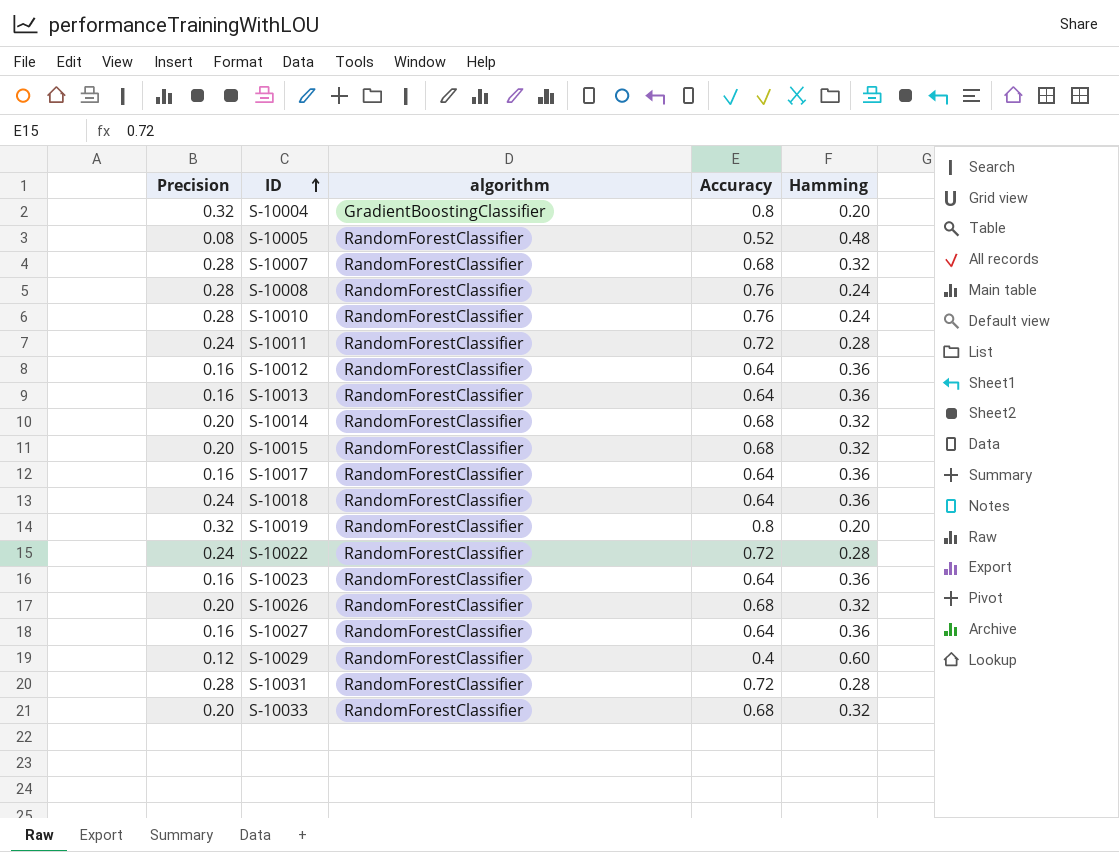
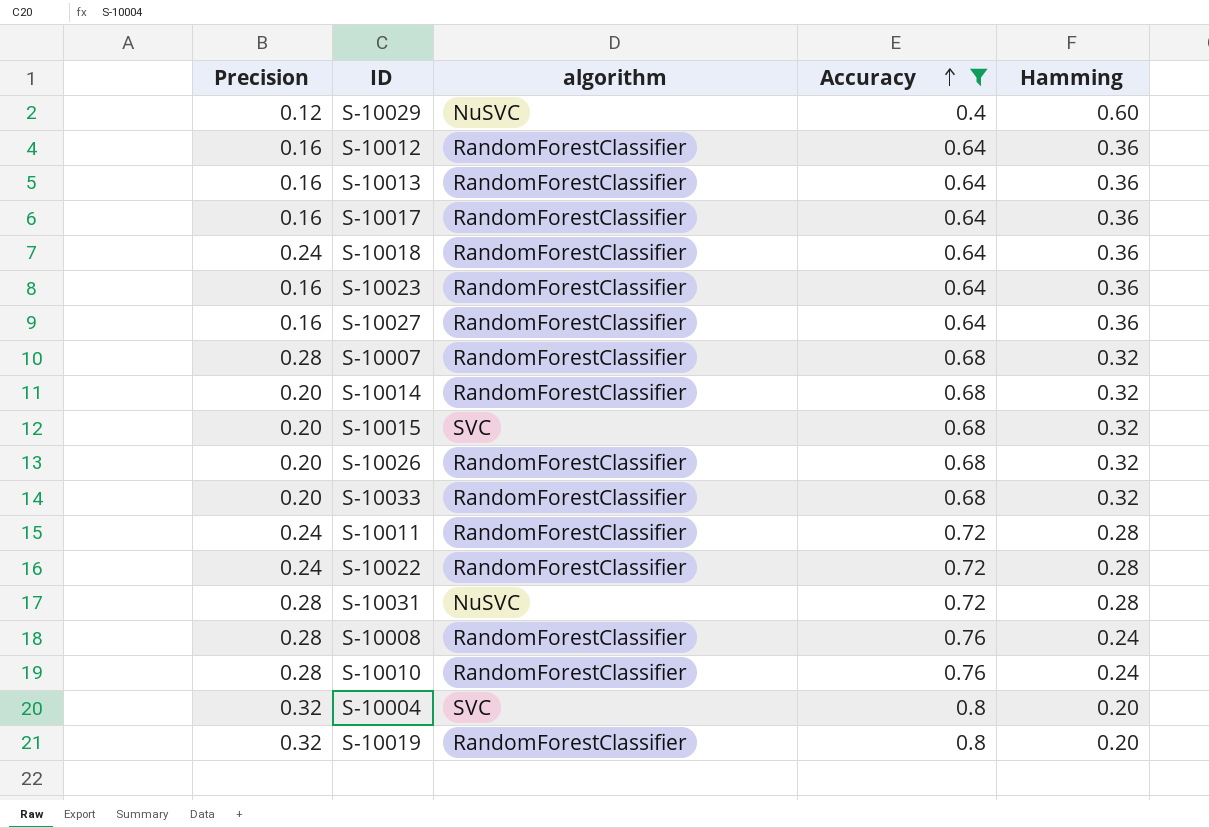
filter: none -> Accuracy != 0.52
row order: ID ascending -> Accuracy ascending
S-10029 | algorithm: RandomForestClassifier -> NuSVC
S-10015 | algorithm: RandomForestClassifier -> SVC
S-10031 | algorithm: RandomForestClassifier -> NuSVC
S-10004 | algorithm: GradientBoostingClassifier -> SVC

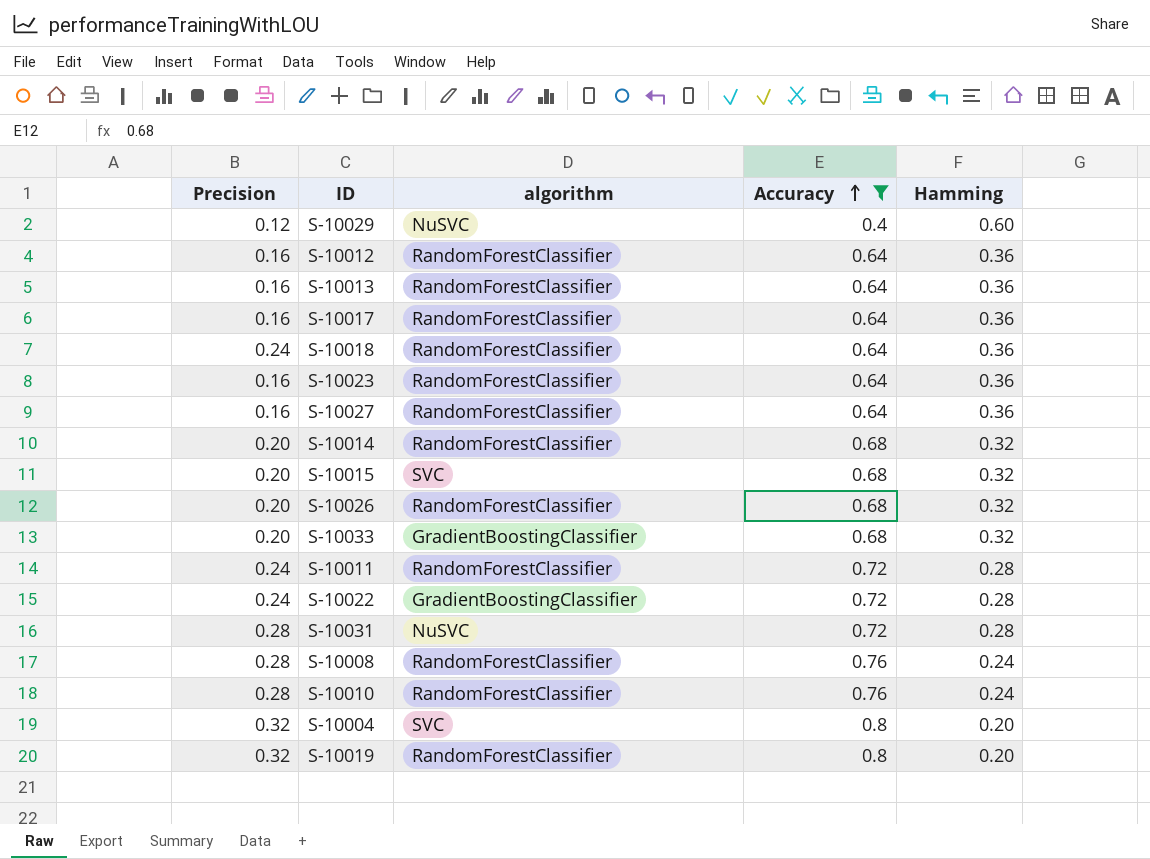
row S-10007: 0.28 | RandomForestClassifier | 0.68 | 0.32 -> none
S-10033 | algorithm: RandomForestClassifier -> GradientBoostingClassifier
S-10022 | algorithm: RandomForestClassifier -> GradientBoostingClassifier

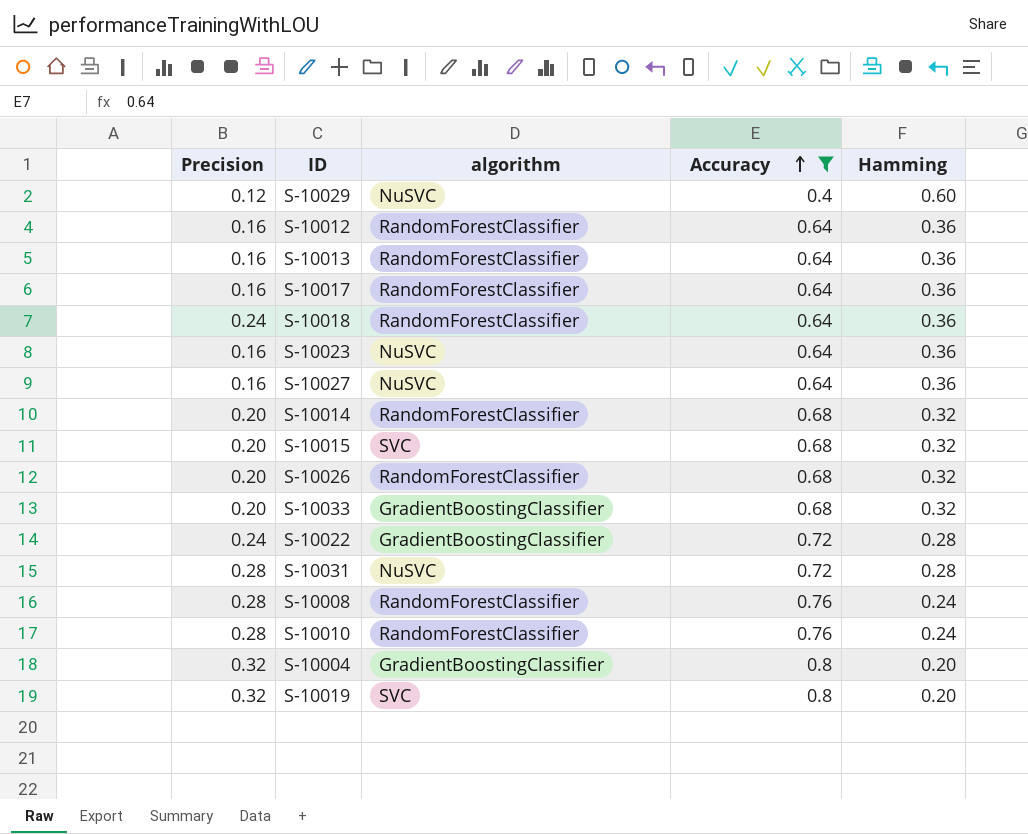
row S-10011: 0.24 | RandomForestClassifier | 0.72 | 0.28 -> none
S-10023 | algorithm: RandomForestClassifier -> NuSVC
S-10027 | algorithm: RandomForestClassifier -> NuSVC
S-10004 | algorithm: SVC -> GradientBoostingClassifier
S-10019 | algorithm: RandomForestClassifier -> SVC

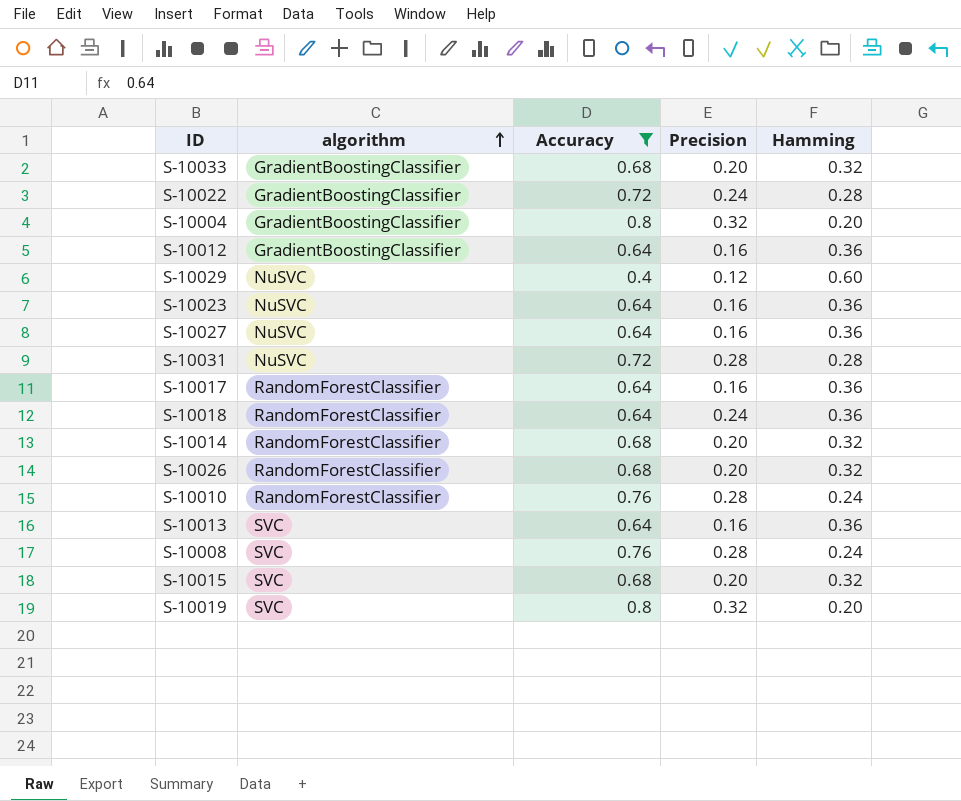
row order: Accuracy ascending -> algorithm ascending
column Precision | position: 1 -> 4
S-10012 | algorithm: RandomForestClassifier -> GradientBoostingClassifier
S-10013 | algorithm: RandomForestClassifier -> SVC
S-10008 | algorithm: RandomForestClassifier -> SVC

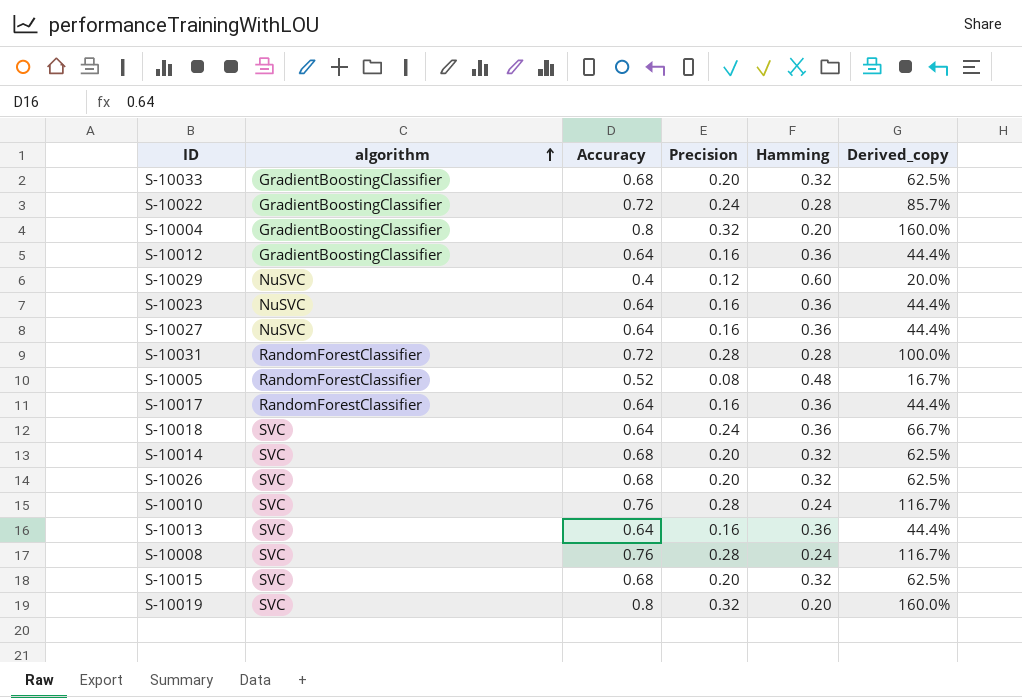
filter: Accuracy != 0.52 -> none
column Derived_copy | formula: none -> [Precision] / [Hamming]
S-10031 | algorithm: NuSVC -> RandomForestClassifier
S-10018 | algorithm: RandomForestClassifier -> SVC
S-10014 | algorithm: RandomForestClassifier -> SVC
S-10026 | algorithm: RandomForestClassifier -> SVC
S-10010 | algorithm: RandomForestClassifier -> SVC

